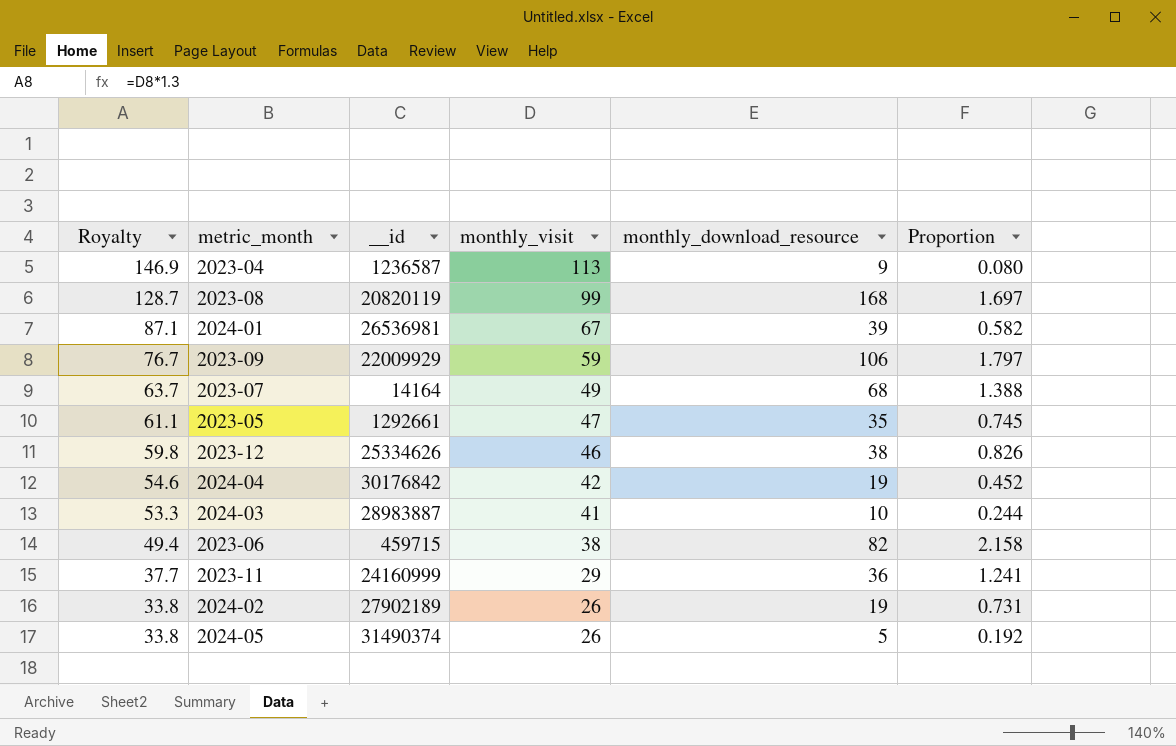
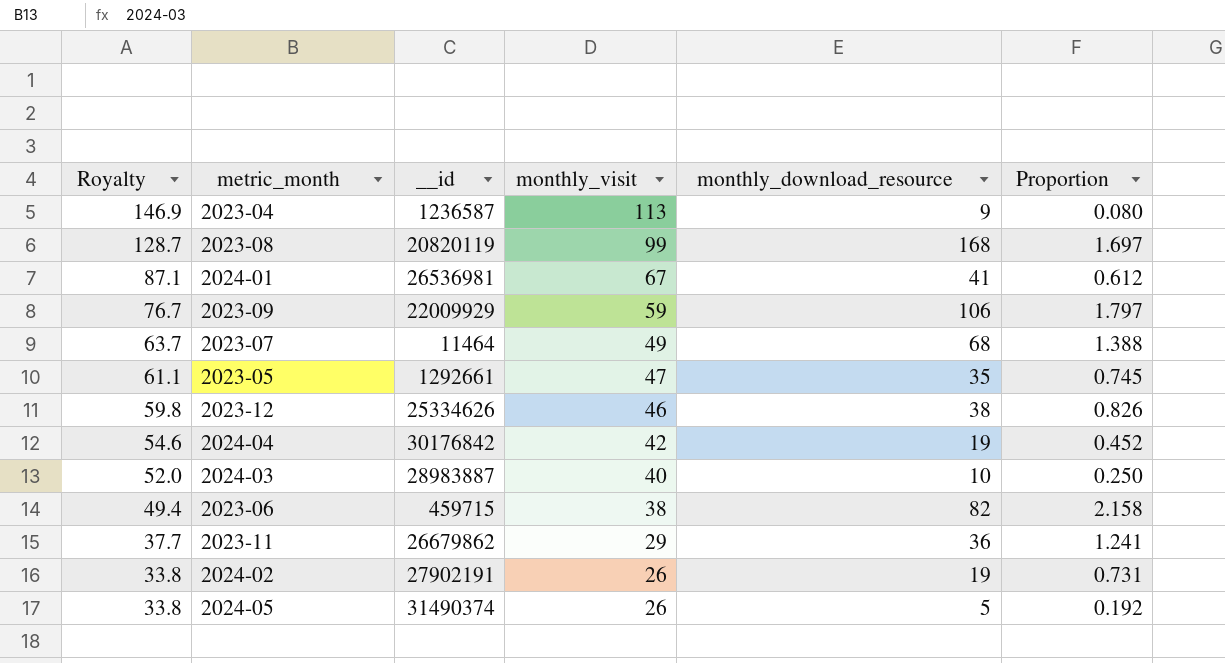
2024-01 | monthly_download_resource: 39 -> 41
2024-01 | Proportion: 0.582 -> 0.612
2023-07 | __id: 14164 -> 11464
2024-03 | Royalty: 53.3 -> 52.0
2024-03 | monthly_visit: 41 -> 40
2024-03 | Proportion: 0.244 -> 0.250
2023-11 | __id: 24160999 -> 26679862
2024-02 | __id: 27902189 -> 27902191

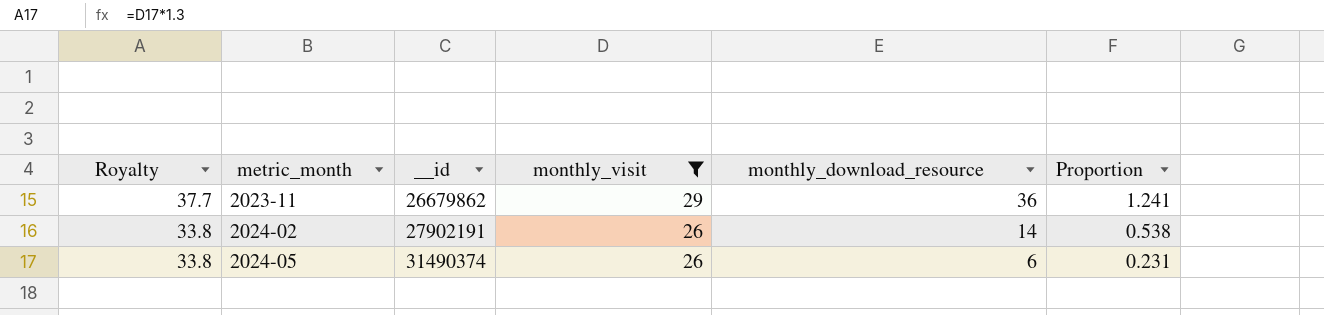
filter: none -> monthly_visit <= 29
2024-02 | monthly_download_resource: 19 -> 14
2024-02 | Proportion: 0.731 -> 0.538
2024-05 | monthly_download_resource: 5 -> 6
2024-05 | Proportion: 0.192 -> 0.231

